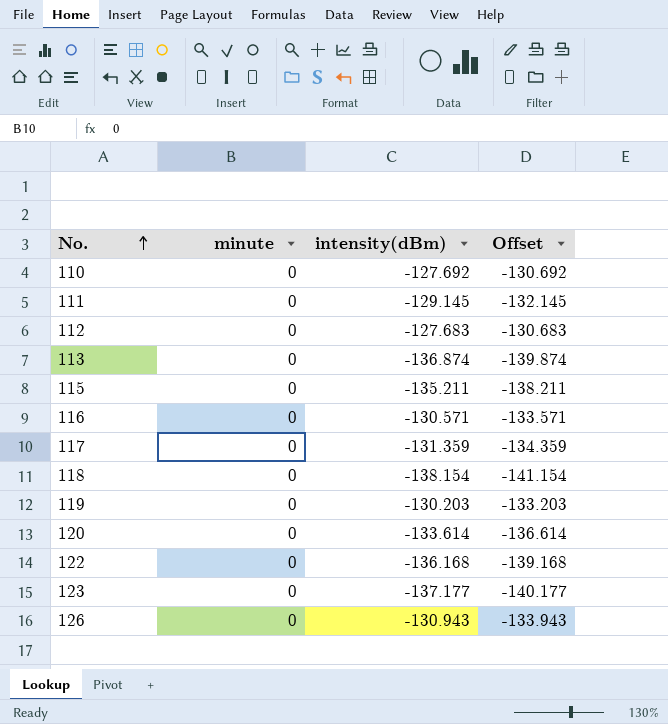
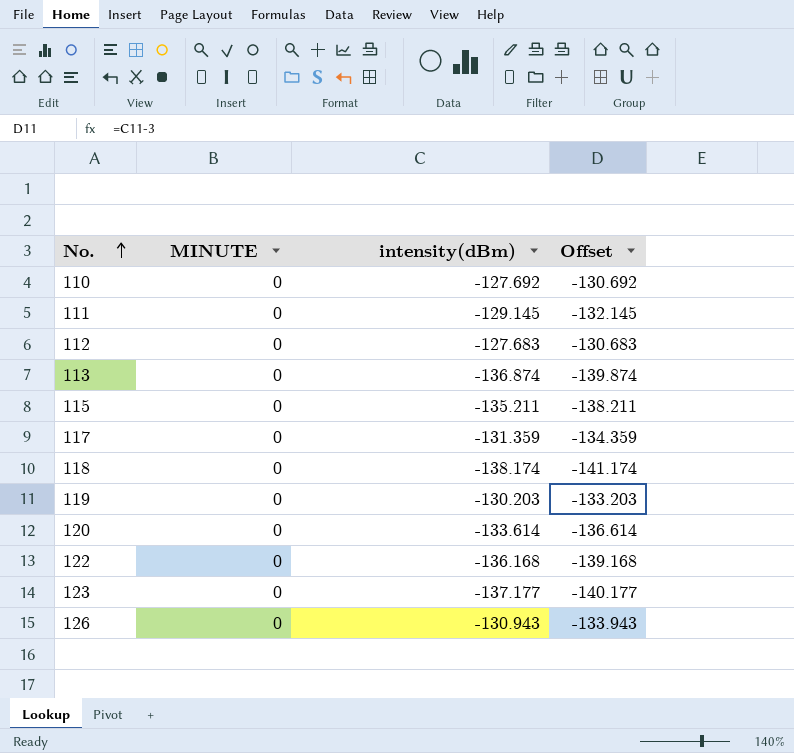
column name: minute -> MINUTE
row 116: 0 | -130.571 | -133.571 -> none
118 | intensity(dBm): -138.154 -> -138.174
118 | Offset: -141.154 -> -141.174

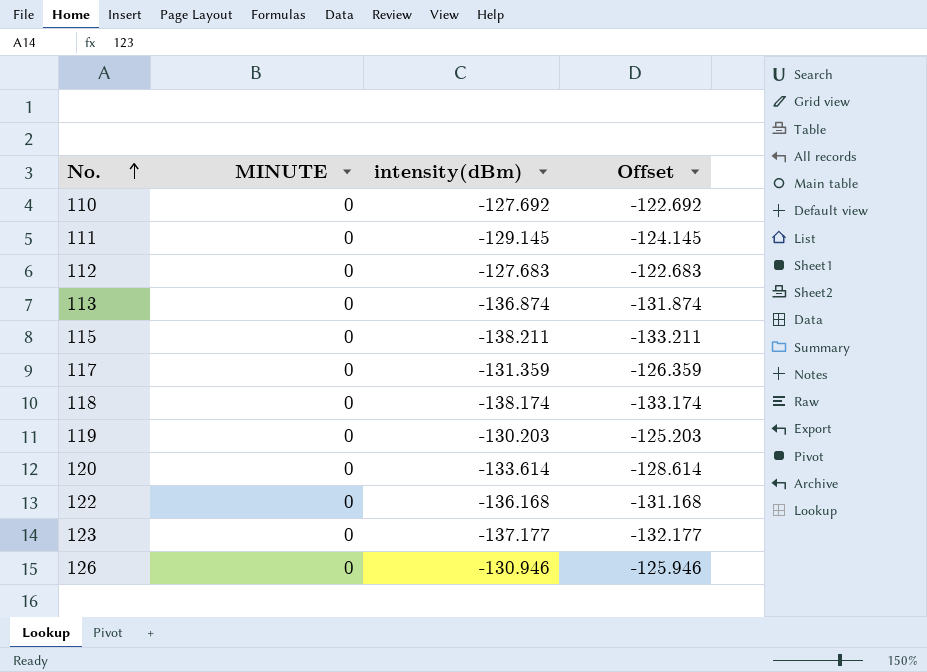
column Offset | formula: [intensity(dBm)] - 3 -> [intensity(dBm)] + 5
115 | intensity(dBm): -135.211 -> -138.211
126 | intensity(dBm): -130.943 -> -130.946

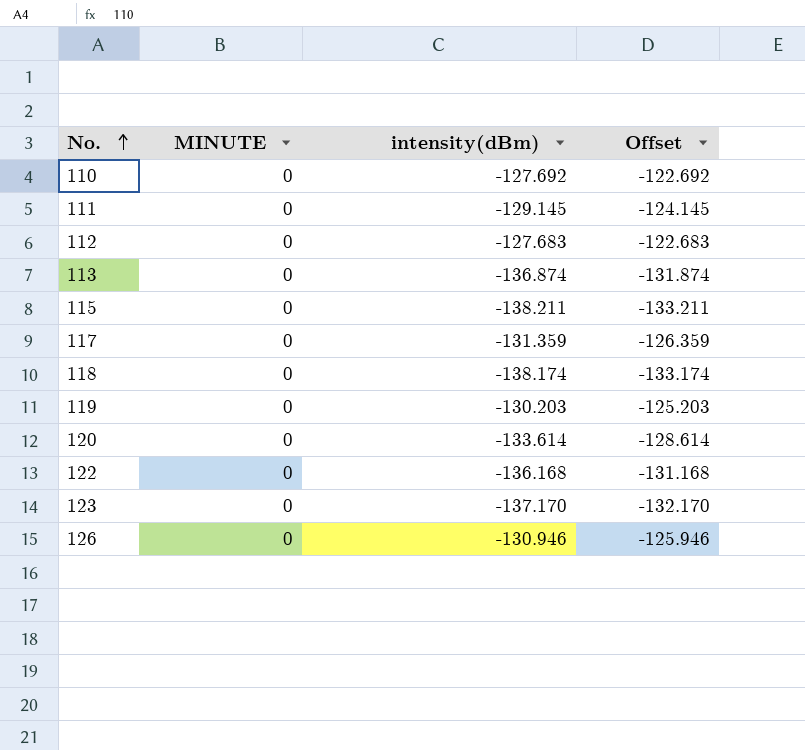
123 | intensity(dBm): -137.177 -> -137.170
123 | Offset: -132.177 -> -132.170

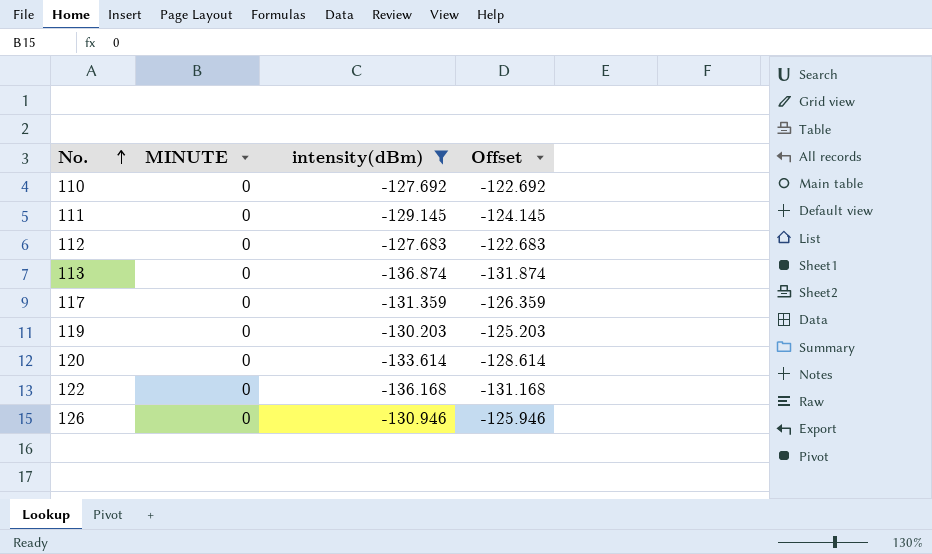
filter: none -> intensity(dBm) >= -136.874

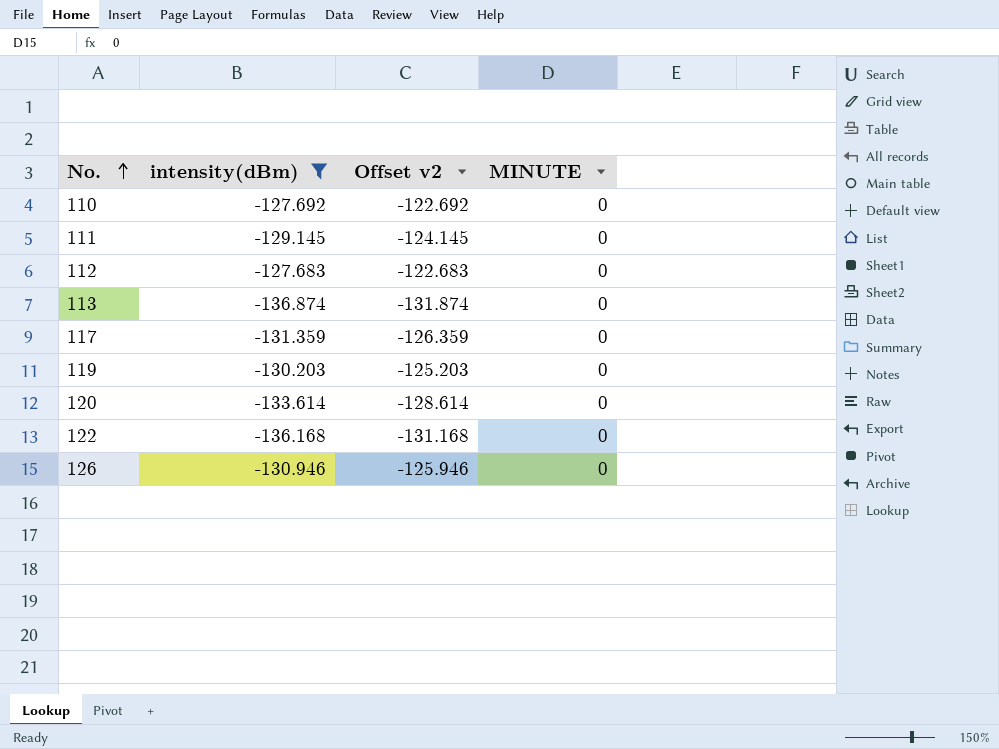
column name: Offset -> Offset v2
column MINUTE | position: 2 -> 4

